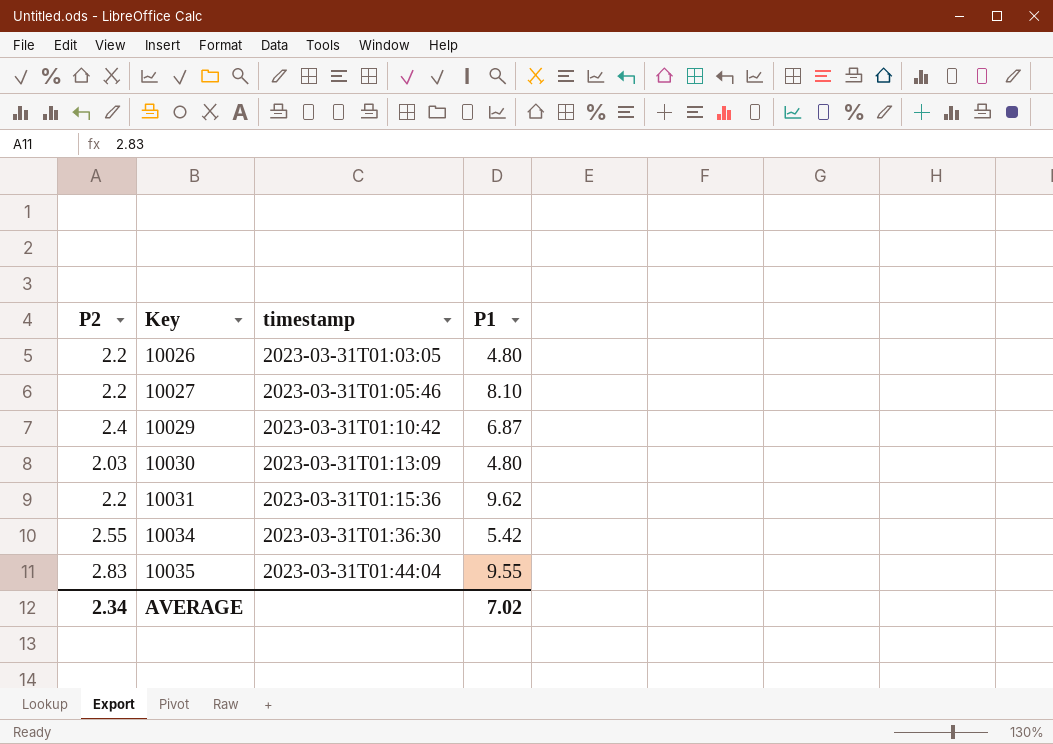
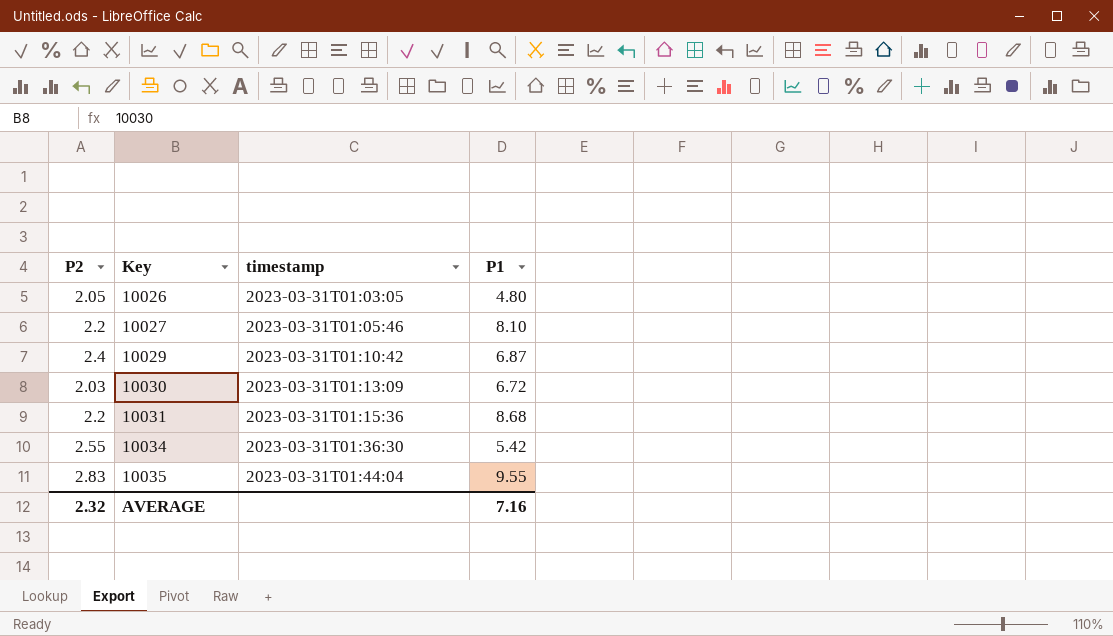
10026 | P2: 2.2 -> 2.05
10030 | P1: 4.80 -> 6.72
10031 | P1: 9.62 -> 8.68
AVERAGE | P2: 2.34 -> 2.32
AVERAGE | P1: 7.02 -> 7.16

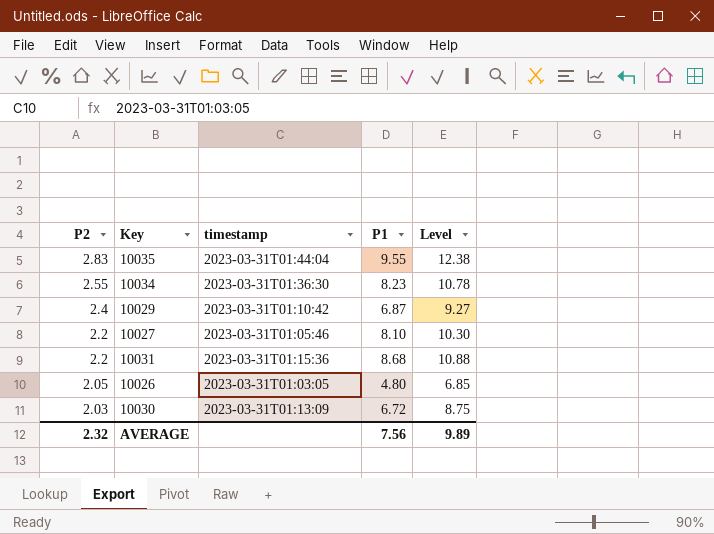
row order: Key ascending -> P2 descending
column Level | formula: none -> [P2] + [P1]
10034 | P1: 5.42 -> 8.23
AVERAGE | P1: 7.16 -> 7.56

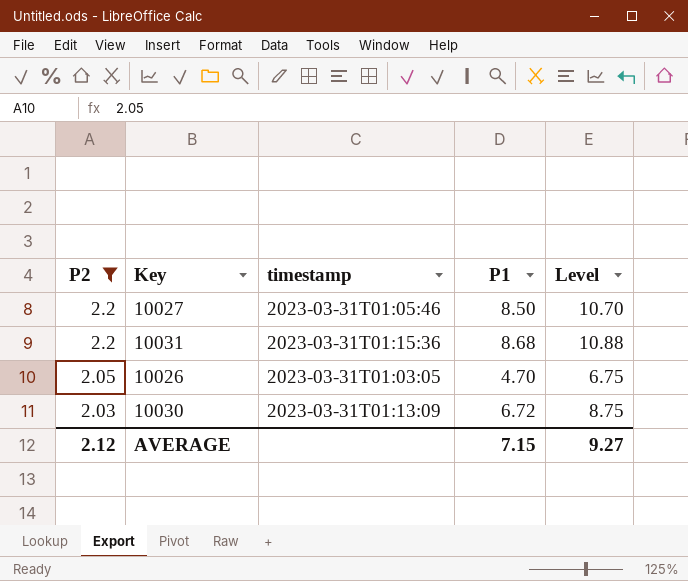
filter: none -> P2 <= 2.2
10027 | P1: 8.10 -> 8.50
10027 | Level: 10.30 -> 10.70
10026 | P1: 4.80 -> 4.70
10026 | Level: 6.85 -> 6.75
AVERAGE | P2: 2.32 -> 2.12
AVERAGE | P1: 7.56 -> 7.15
AVERAGE | Level: 9.89 -> 9.27

